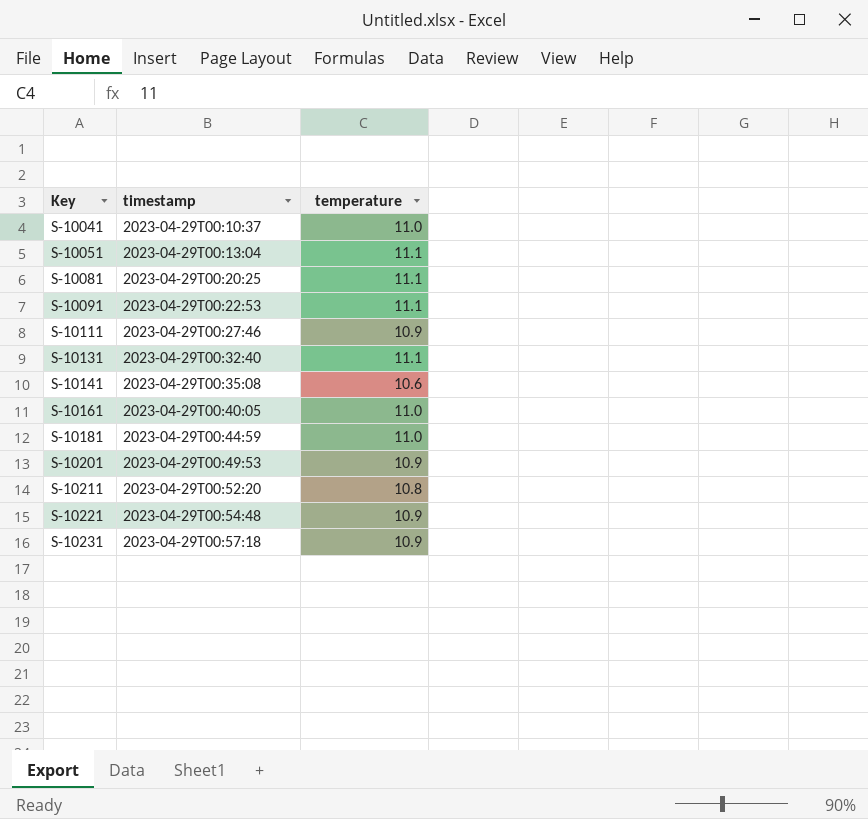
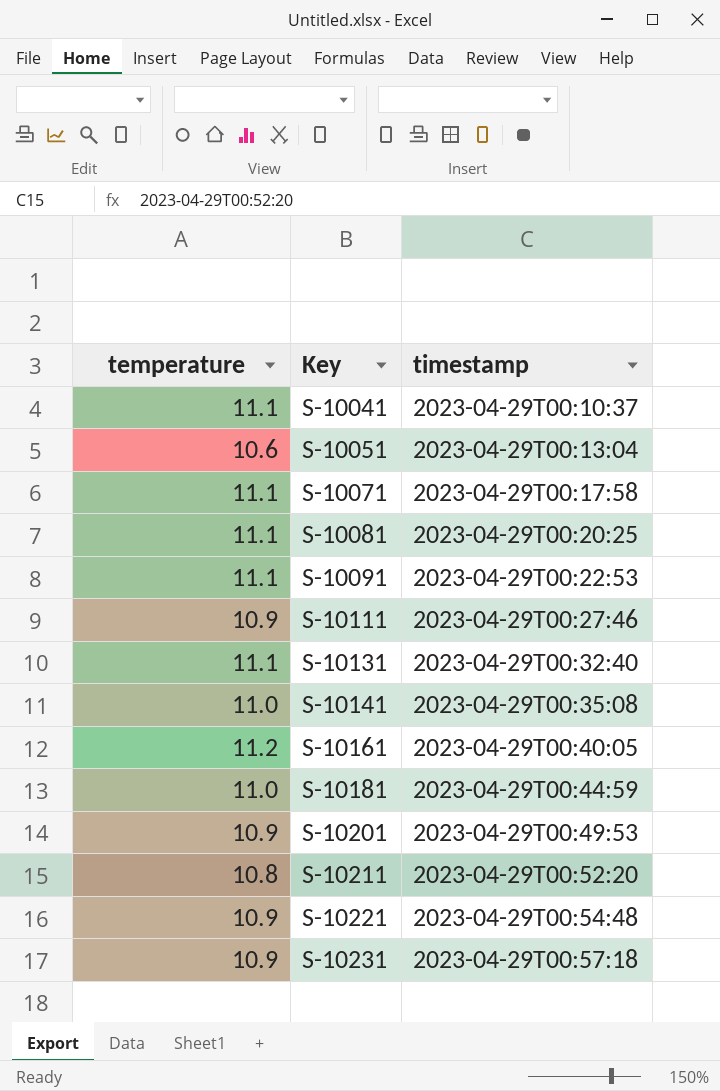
column temperature | position: 3 -> 1
S-10041 | temperature: 11.0 -> 11.1
S-10051 | temperature: 11.1 -> 10.6
row S-10071: none -> 11.1 | 2023-04-29T00:17:58
S-10141 | temperature: 10.6 -> 11.0
S-10161 | temperature: 11.0 -> 11.2

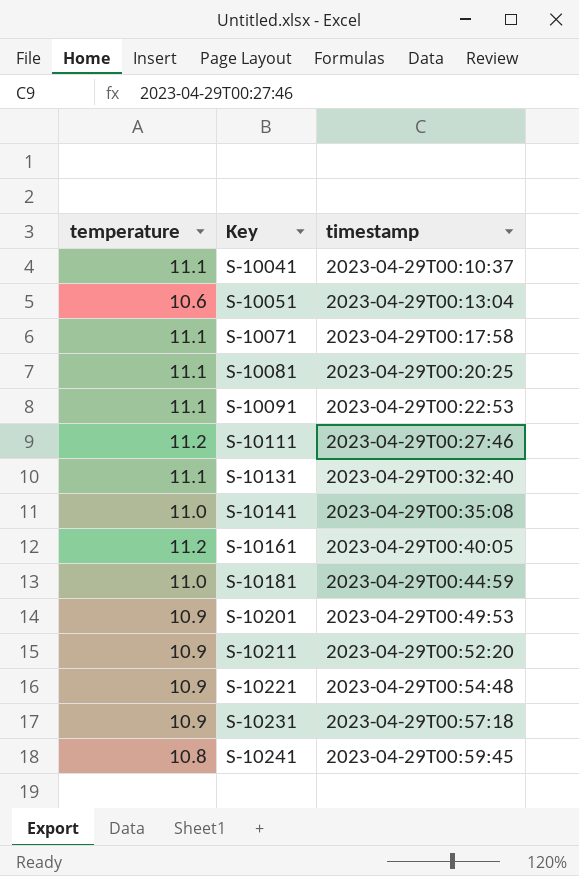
S-10111 | temperature: 10.9 -> 11.2
S-10211 | temperature: 10.8 -> 10.9
row S-10241: none -> 10.8 | 2023-04-29T00:59:45

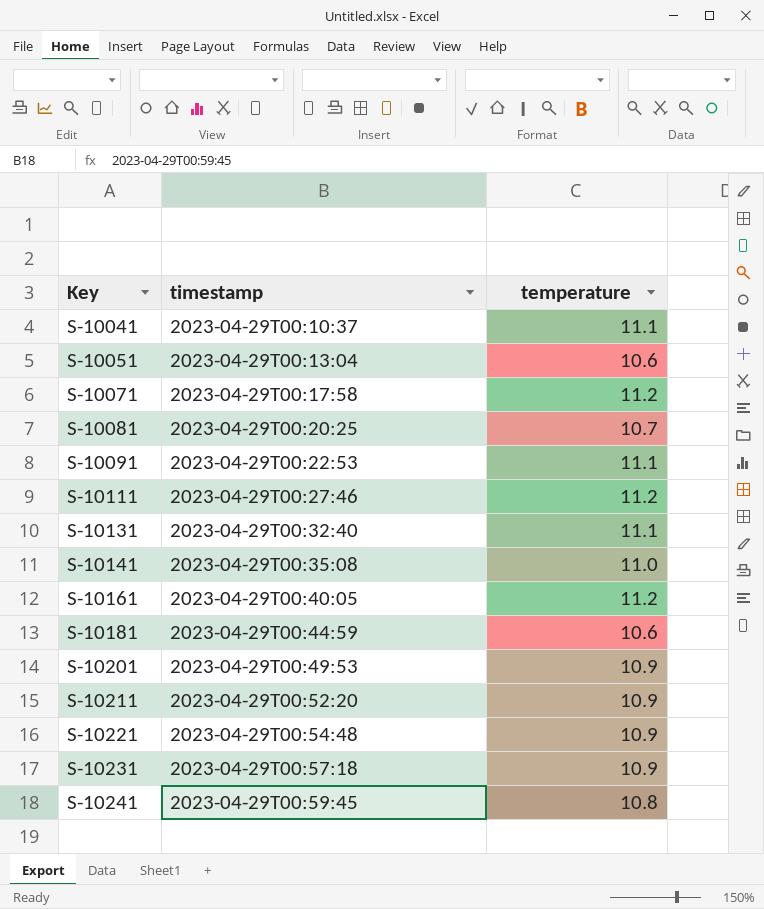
column temperature | position: 1 -> 3
S-10071 | temperature: 11.1 -> 11.2
S-10081 | temperature: 11.1 -> 10.7
S-10181 | temperature: 11.0 -> 10.6

